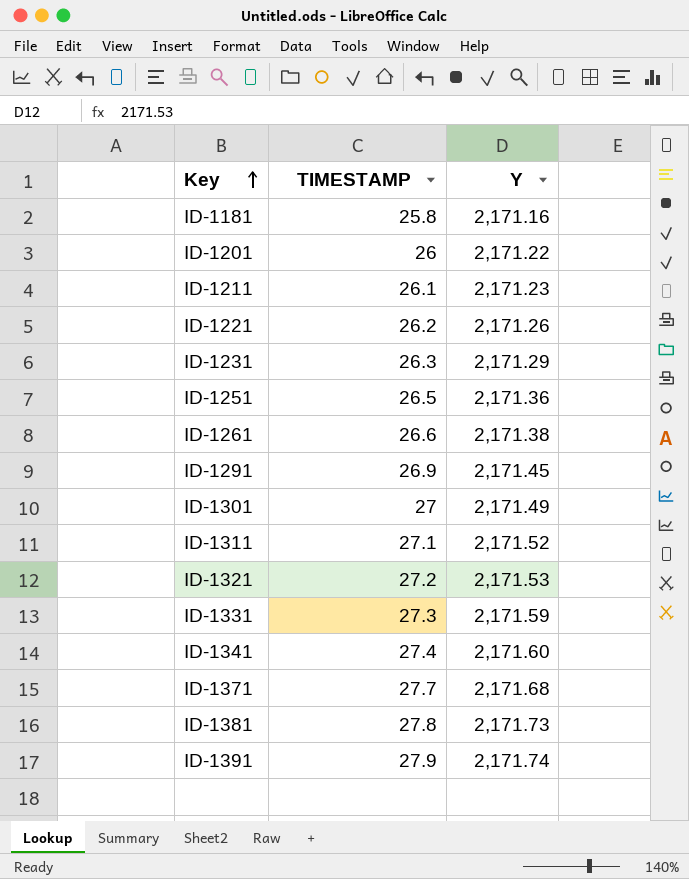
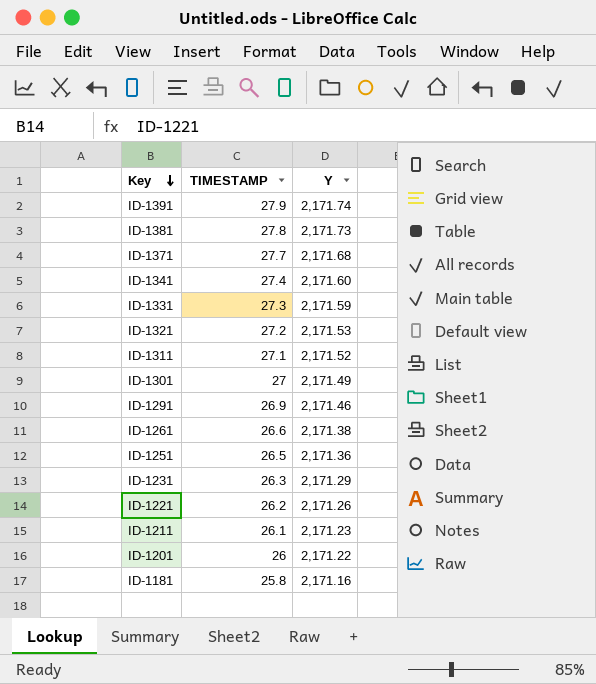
row order: Key ascending -> Key descending
ID-1291 | Y: 2,171.45 -> 2,171.46

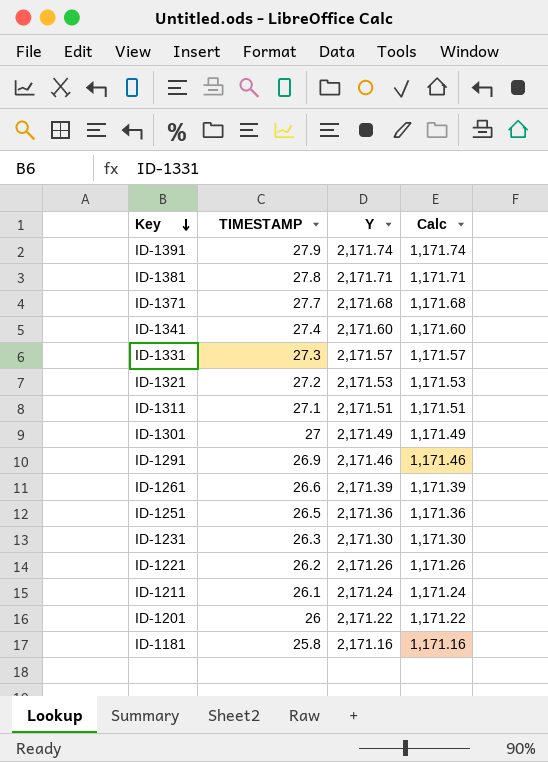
column Calc | formula: none -> [Y] - 1000
ID-1381 | Y: 2,171.73 -> 2,171.71
ID-1331 | Y: 2,171.59 -> 2,171.57
ID-1311 | Y: 2,171.52 -> 2,171.51
ID-1261 | Y: 2,171.38 -> 2,171.39
ID-1231 | Y: 2,171.29 -> 2,171.30
ID-1211 | Y: 2,171.23 -> 2,171.24

